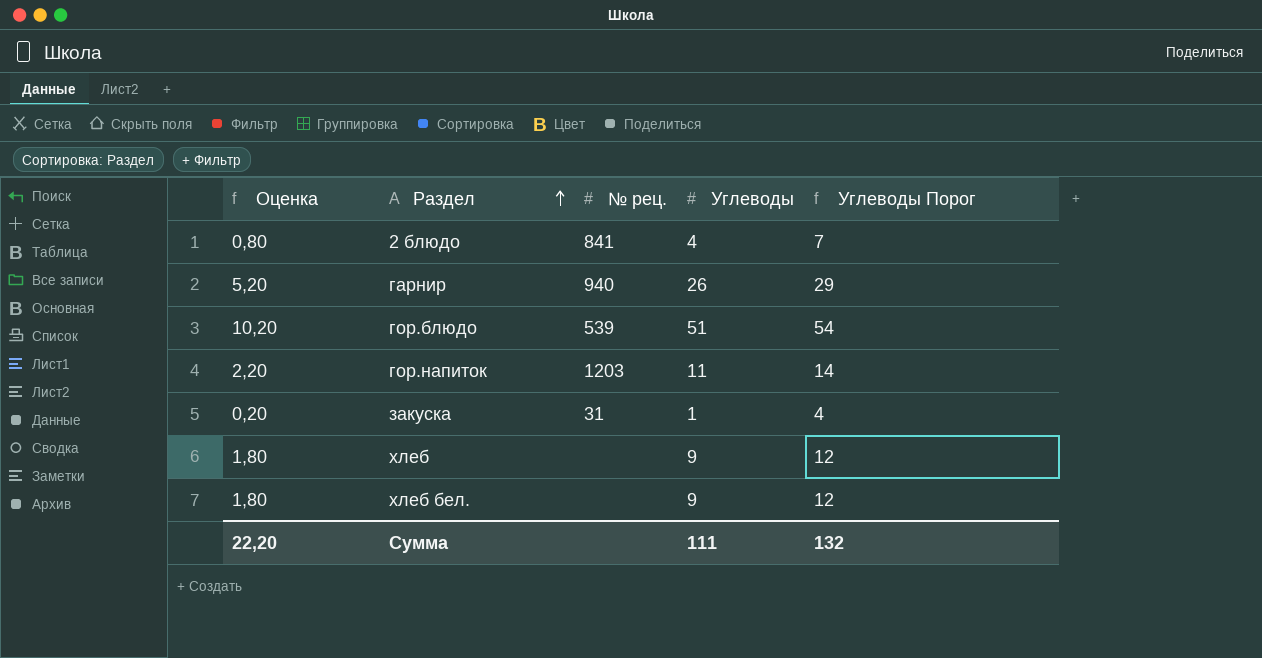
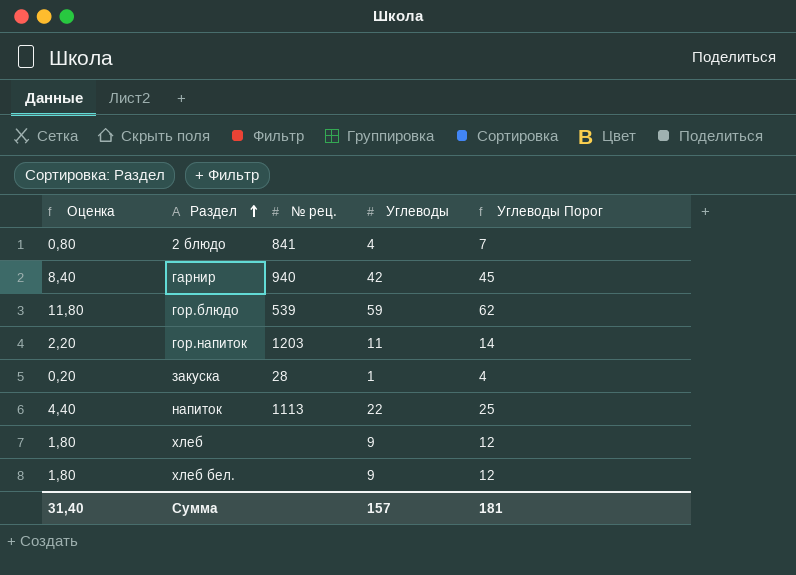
гарнир | Оценка: 5,20 -> 8,40
гарнир | Углеводы: 26 -> 42
гарнир | Углеводы Порог: 29 -> 45
гор.блюдо | Оценка: 10,20 -> 11,80
гор.блюдо | Углеводы: 51 -> 59
гор.блюдо | Углеводы Порог: 54 -> 62
закуска | № рец.: 31 -> 28
row напиток: none -> 4,40 | 1113 | 22 | 25
Сумма | Оценка: 22,20 -> 31,40
Сумма | Углеводы: 111 -> 157
Сумма | Углеводы Порог: 132 -> 181

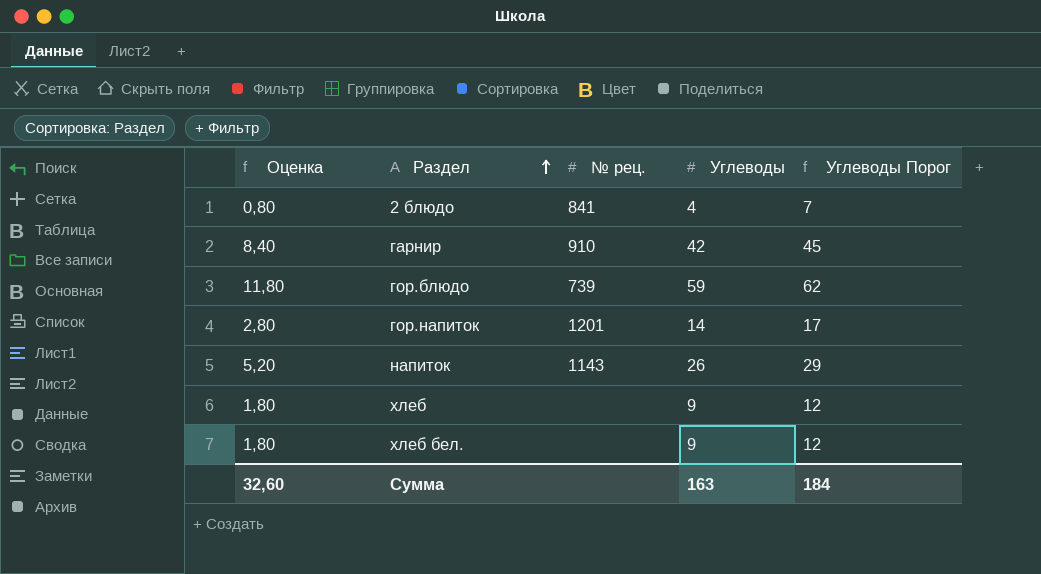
row закуска: 0,20 | 28 | 1 | 4 -> none
гарнир | № рец.: 940 -> 910
гор.блюдо | № рец.: 539 -> 739
гор.напиток | Оценка: 2,20 -> 2,80
гор.напиток | № рец.: 1203 -> 1201
гор.напиток | Углеводы: 11 -> 14
гор.напиток | Углеводы Порог: 14 -> 17
напиток | Оценка: 4,40 -> 5,20
напиток | № рец.: 1113 -> 1143
напиток | Углеводы: 22 -> 26
напиток | Углеводы Порог: 25 -> 29
Сумма | Оценка: 31,40 -> 32,60
Сумма | Углеводы: 157 -> 163
Сумма | Углеводы Порог: 181 -> 184

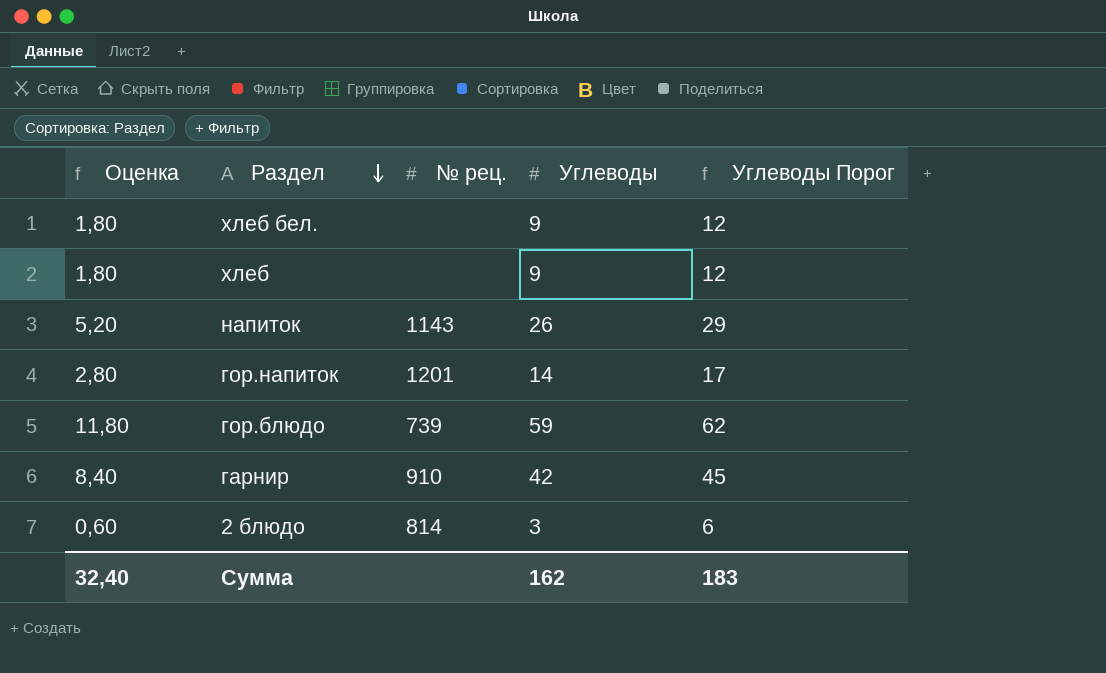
row order: Раздел ascending -> Раздел descending
2 блюдо | Оценка: 0,80 -> 0,60
2 блюдо | № рец.: 841 -> 814
2 блюдо | Углеводы: 4 -> 3
2 блюдо | Углеводы Порог: 7 -> 6
Сумма | Оценка: 32,60 -> 32,40
Сумма | Углеводы: 163 -> 162
Сумма | Углеводы Порог: 184 -> 183

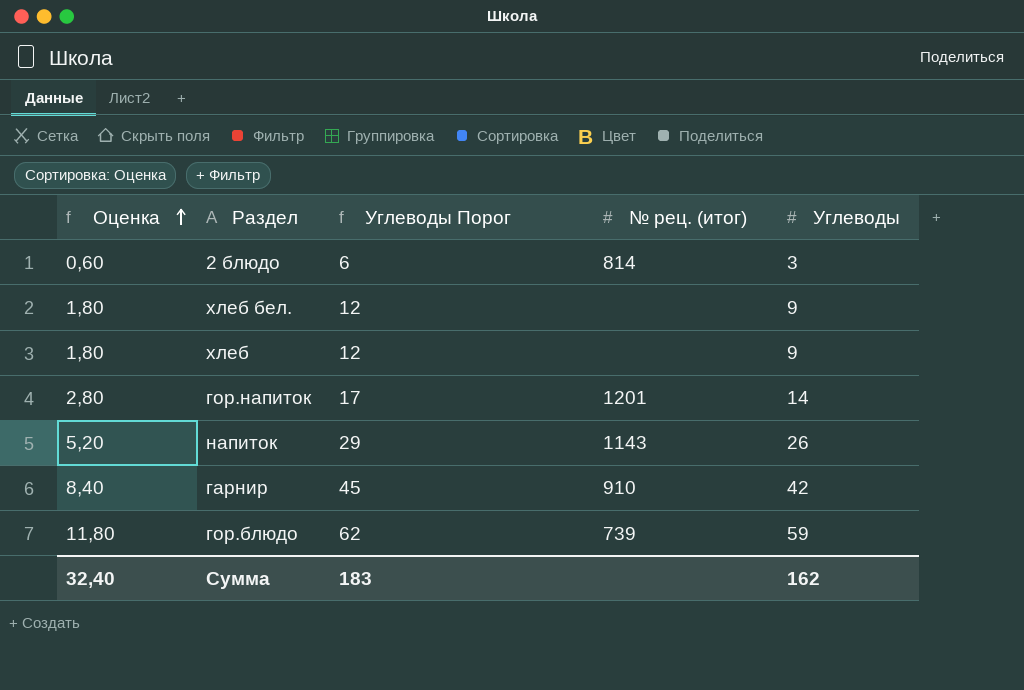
row order: Раздел descending -> Оценка ascending
column Углеводы Порог | position: 5 -> 3
column name: № рец. -> № рец. (итог)

